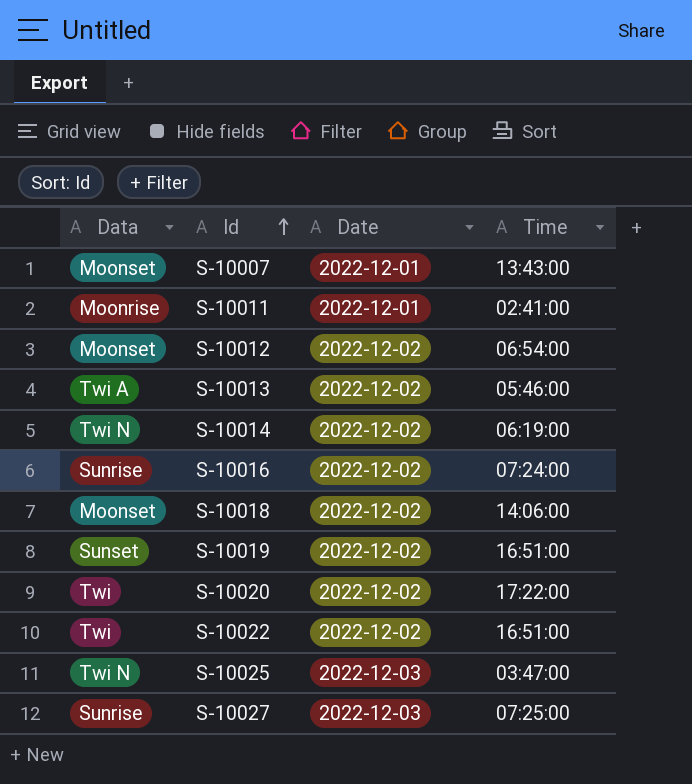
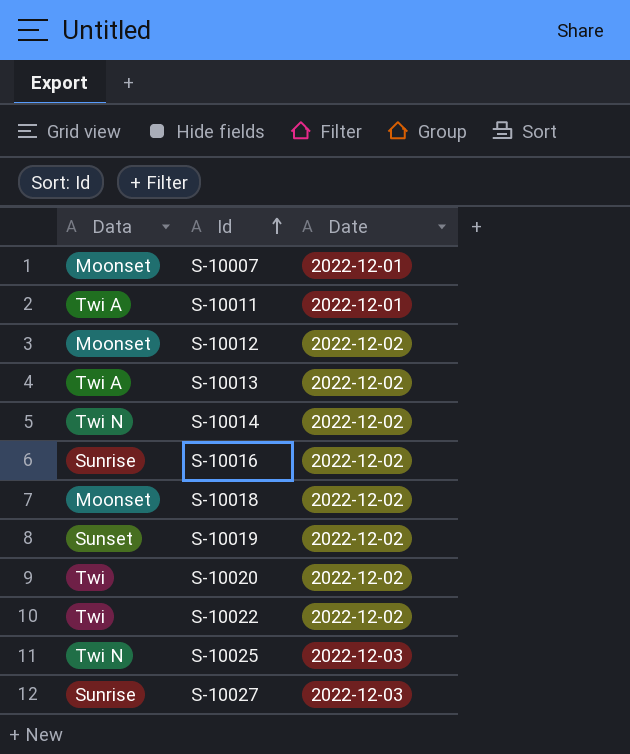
column Time | position: 4 -> none
S-10011 | Data: Moonrise -> Twi A

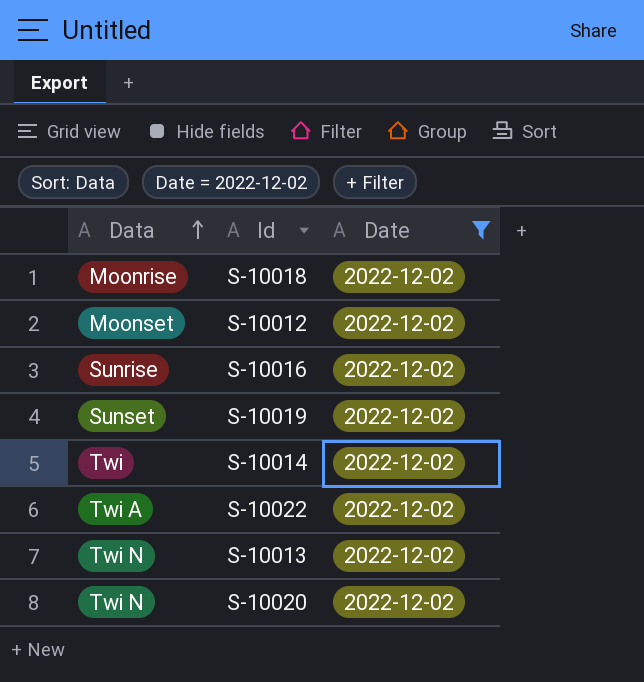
filter: none -> Date = 2022-12-02
row order: Id ascending -> Data ascending
S-10018 | Data: Moonset -> Moonrise
S-10014 | Data: Twi N -> Twi
S-10022 | Data: Twi -> Twi A
S-10013 | Data: Twi A -> Twi N
S-10020 | Data: Twi -> Twi N

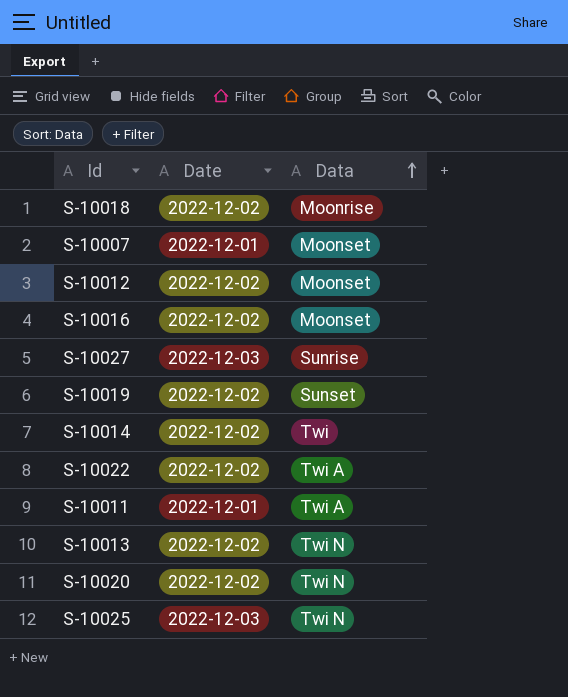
filter: Date = 2022-12-02 -> none
column Data | position: 1 -> 3
S-10016 | Data: Sunrise -> Moonset

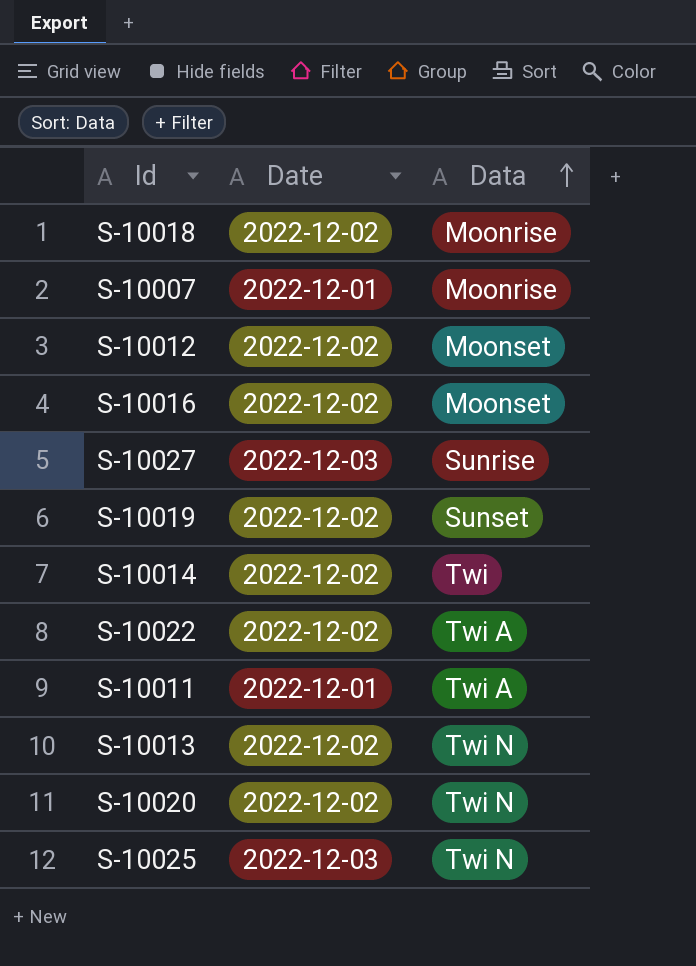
S-10007 | Data: Moonset -> Moonrise

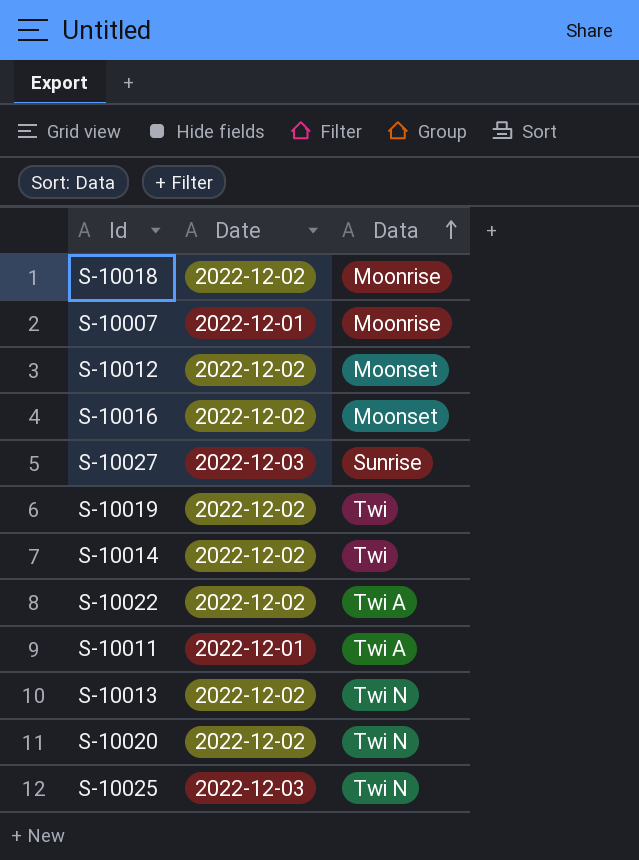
S-10019 | Data: Sunset -> Twi

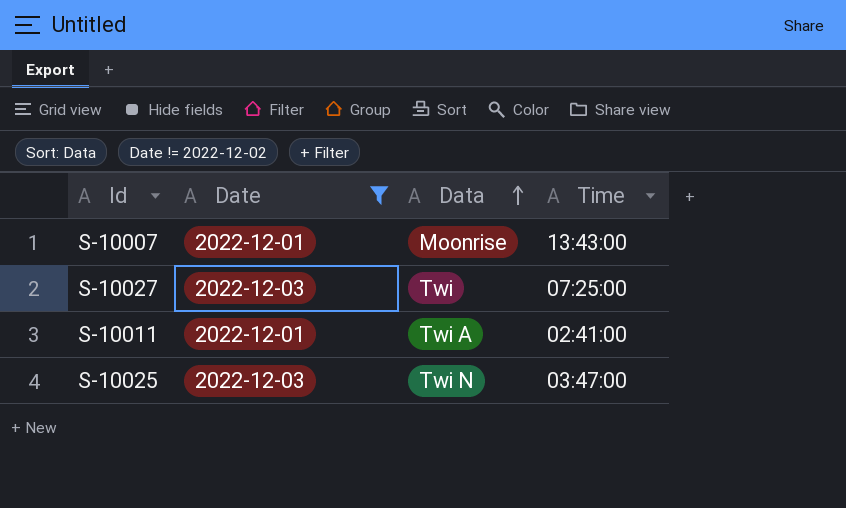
filter: none -> Date != 2022-12-02
column Time | position: none -> 4
S-10027 | Data: Sunrise -> Twi

